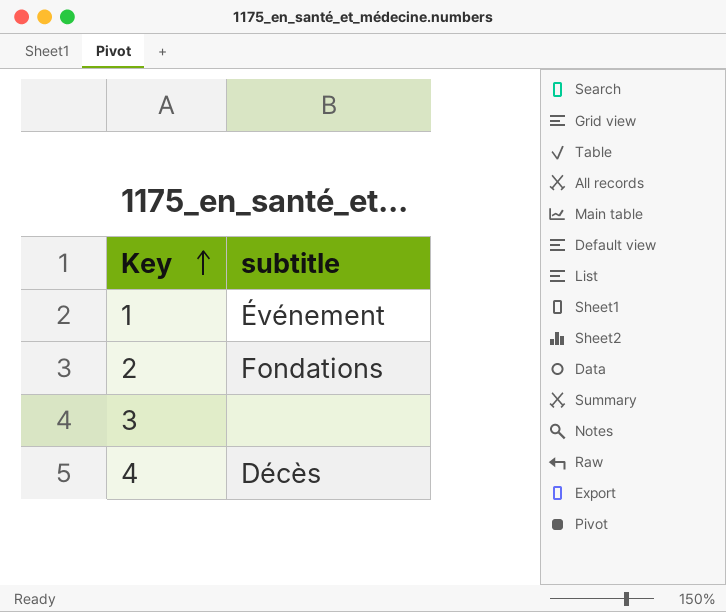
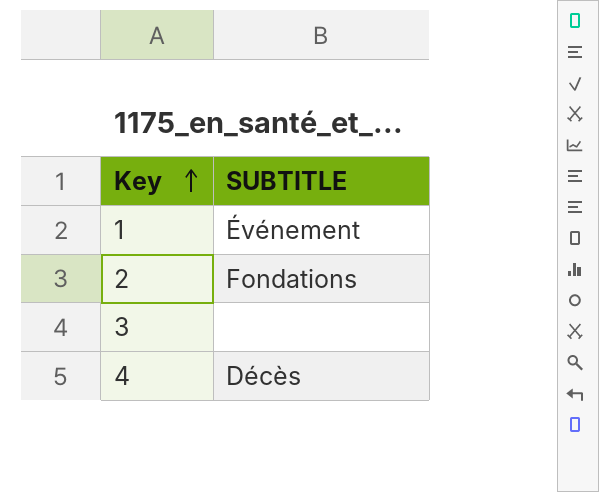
column name: subtitle -> SUBTITLE

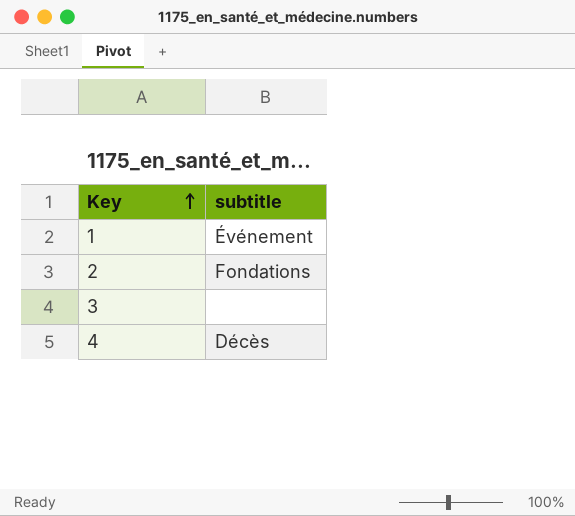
column name: SUBTITLE -> subtitle

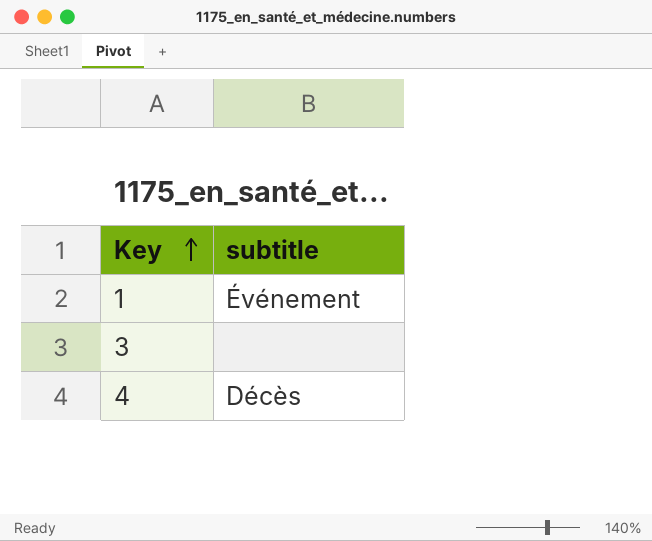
row 2: Fondations -> none

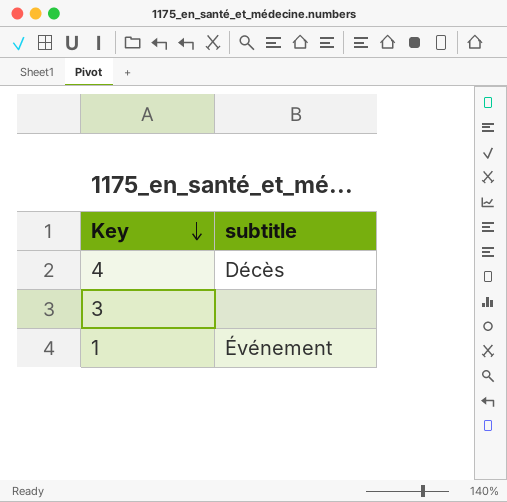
row order: Key ascending -> Key descending

